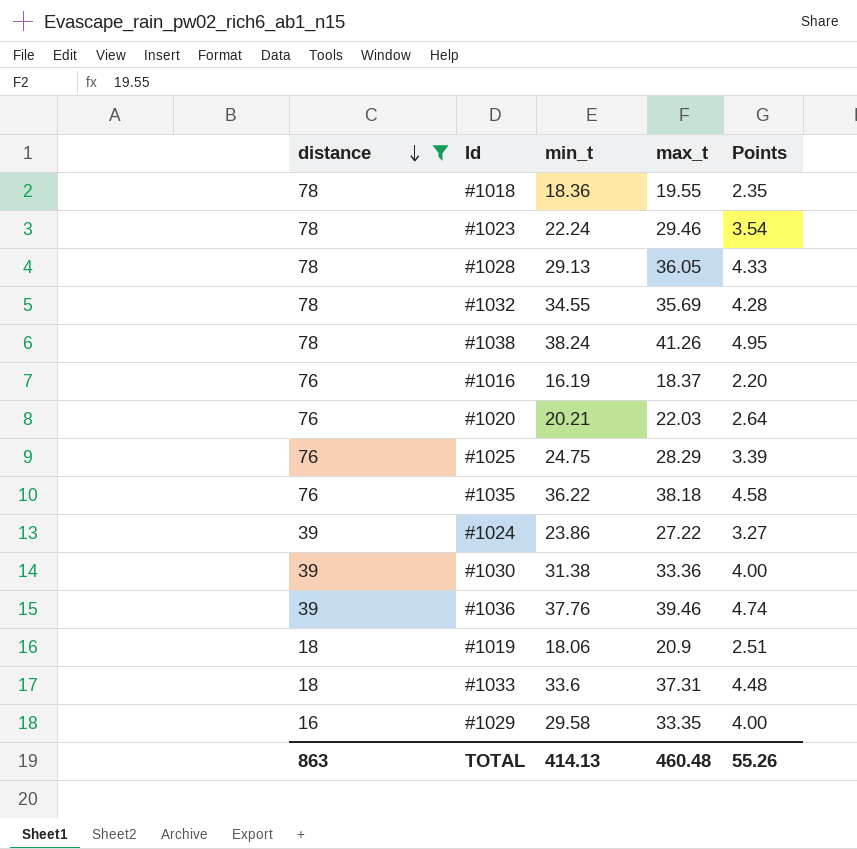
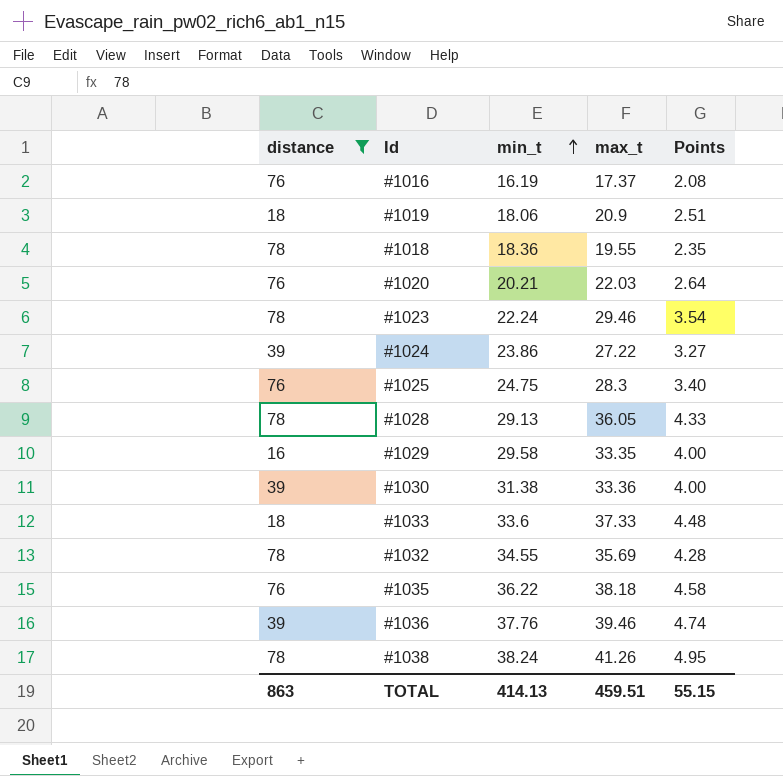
row order: distance descending -> min_t ascending
#1016 | max_t: 18.37 -> 17.37
#1016 | Points: 2.20 -> 2.08
#1025 | max_t: 28.29 -> 28.3
#1025 | Points: 3.39 -> 3.40
#1033 | max_t: 37.31 -> 37.33
TOTAL | max_t: 460.48 -> 459.51
TOTAL | Points: 55.26 -> 55.15

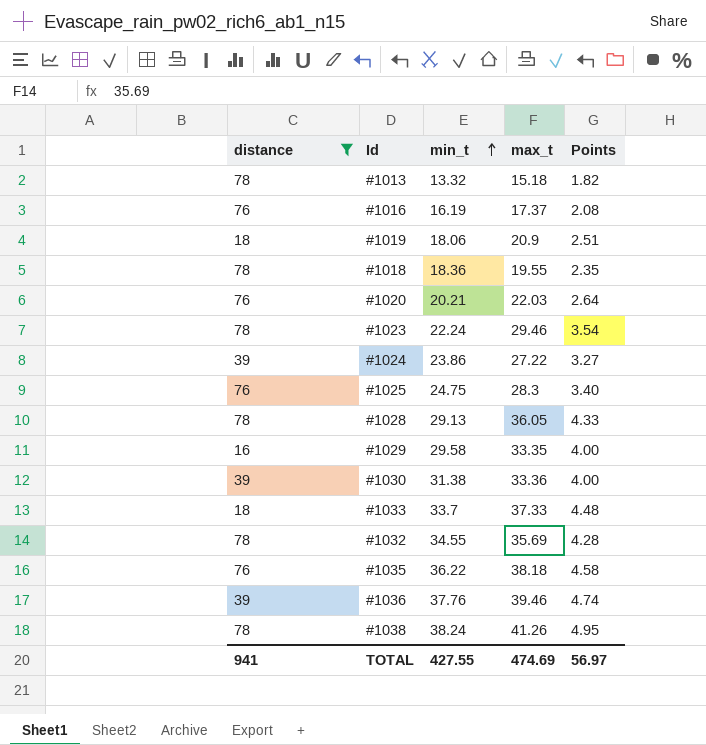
row #1013: none -> 78 | 13.32 | 15.18 | 1.82
#1033 | min_t: 33.6 -> 33.7
TOTAL | distance: 863 -> 941
TOTAL | min_t: 414.13 -> 427.55
TOTAL | max_t: 459.51 -> 474.69
TOTAL | Points: 55.15 -> 56.97

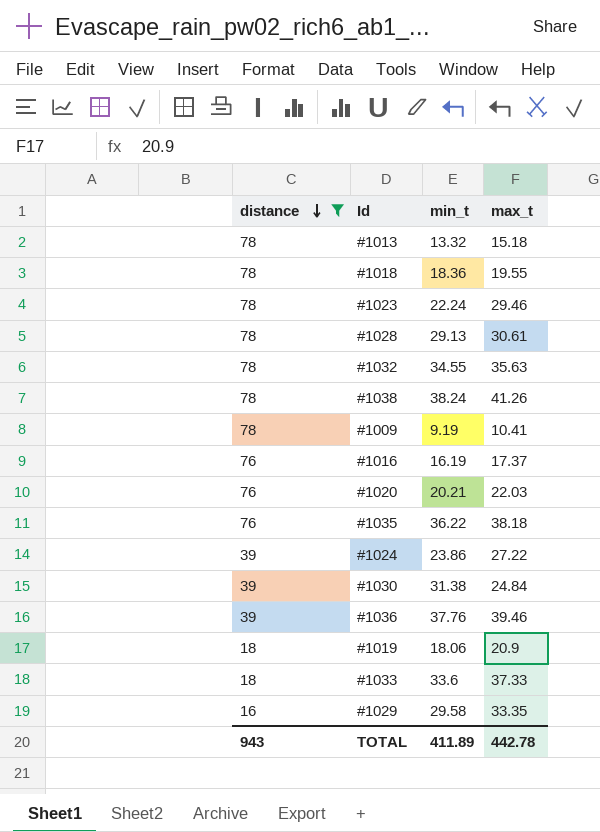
row order: min_t ascending -> distance descending
column Points | formula: [max_t] * 0.12 -> none
row #1025: 76 | 24.75 | 28.3 | 3.40 -> none
#1028 | max_t: 36.05 -> 30.61
#1032 | max_t: 35.69 -> 35.63
row #1009: none -> 78 | 9.19 | 10.41
#1030 | max_t: 33.36 -> 24.84
#1033 | min_t: 33.7 -> 33.6
TOTAL | distance: 941 -> 943
TOTAL | min_t: 427.55 -> 411.89
TOTAL | max_t: 474.69 -> 442.78

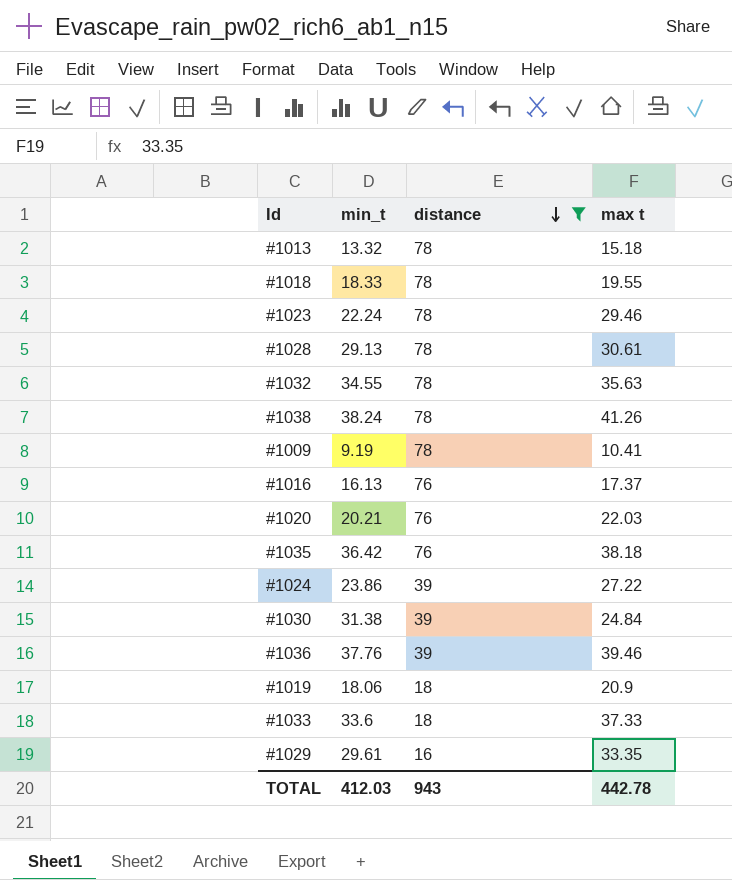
column distance | position: 1 -> 3
column name: max_t -> max t
#1018 | min_t: 18.36 -> 18.33
#1016 | min_t: 16.19 -> 16.13
#1035 | min_t: 36.22 -> 36.42
#1029 | min_t: 29.58 -> 29.61
TOTAL | min_t: 411.89 -> 412.03

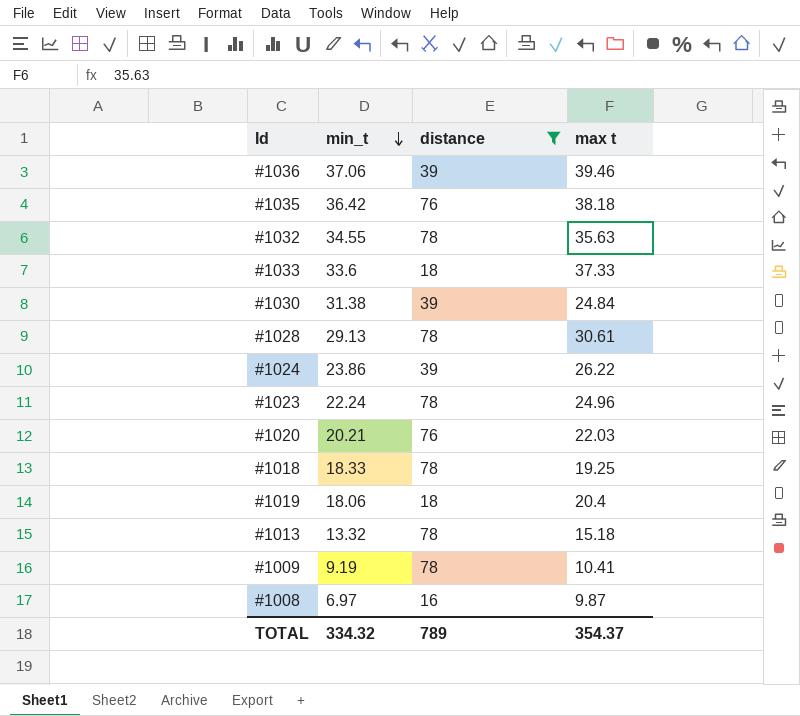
row order: distance descending -> min_t descending
row #1038: 38.24 | 78 | 41.26 -> none
row #1016: 16.13 | 76 | 17.37 -> none
row #1029: 29.61 | 16 | 33.35 -> none
#1036 | min_t: 37.76 -> 37.06
#1024 | max t: 27.22 -> 26.22
#1023 | max t: 29.46 -> 24.96
#1018 | max t: 19.55 -> 19.25
#1019 | max t: 20.9 -> 20.4
row #1008: none -> 6.97 | 16 | 9.87
TOTAL | min_t: 412.03 -> 334.32
TOTAL | distance: 943 -> 789
TOTAL | max t: 442.78 -> 354.37

